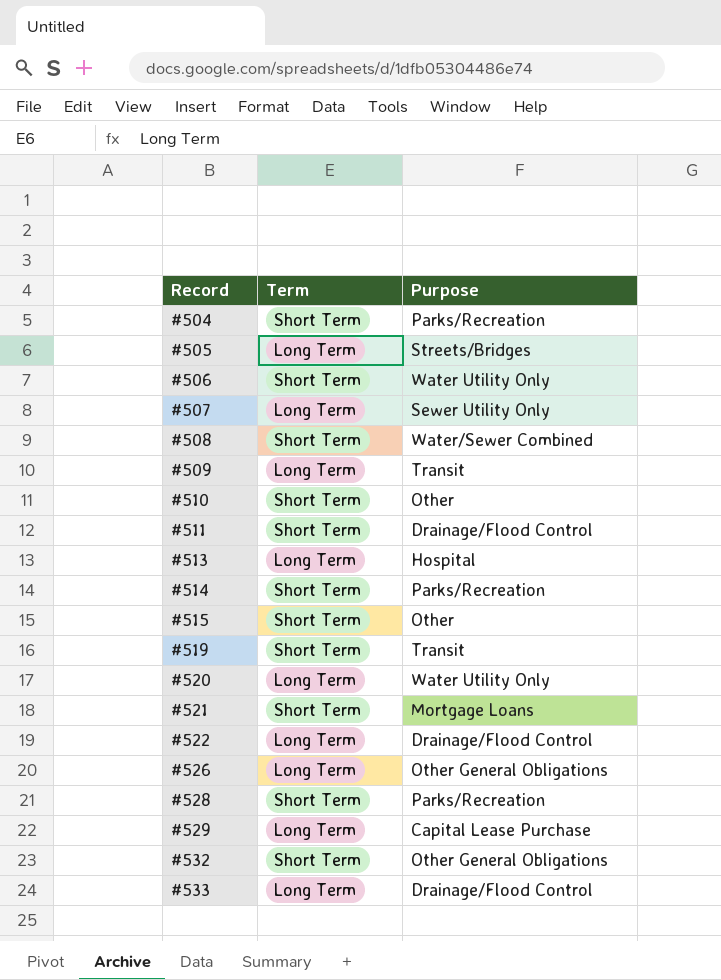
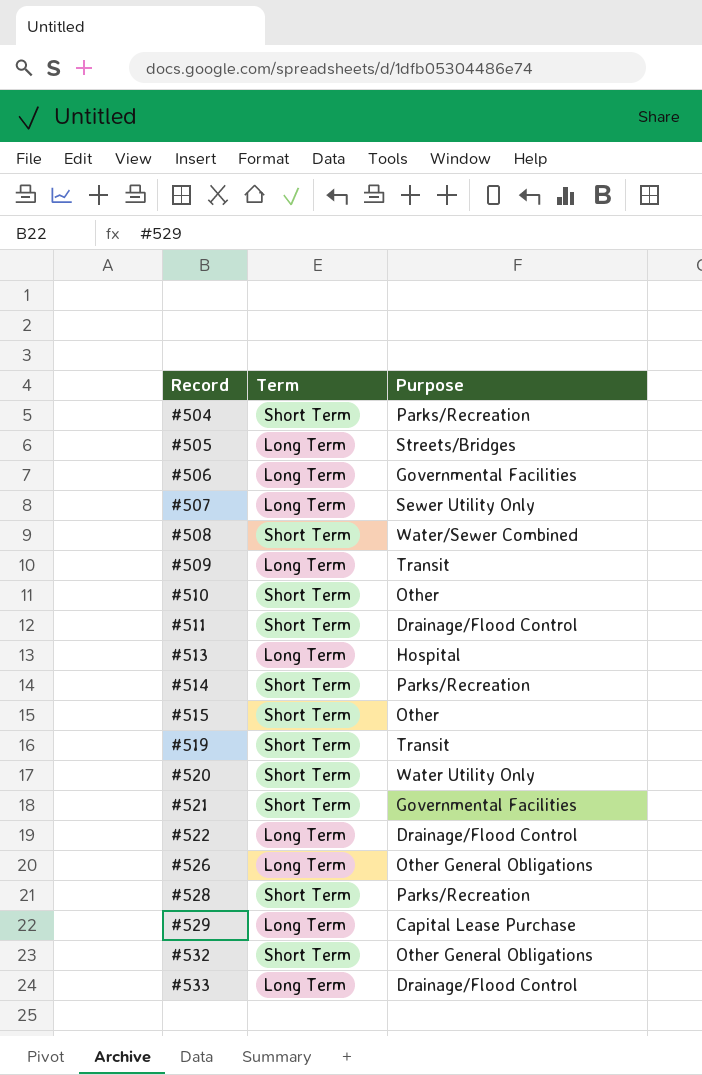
#506 | Term: Short Term -> Long Term
#506 | Purpose: Water Utility Only -> Governmental Facilities
#520 | Term: Long Term -> Short Term
#521 | Purpose: Mortgage Loans -> Governmental Facilities

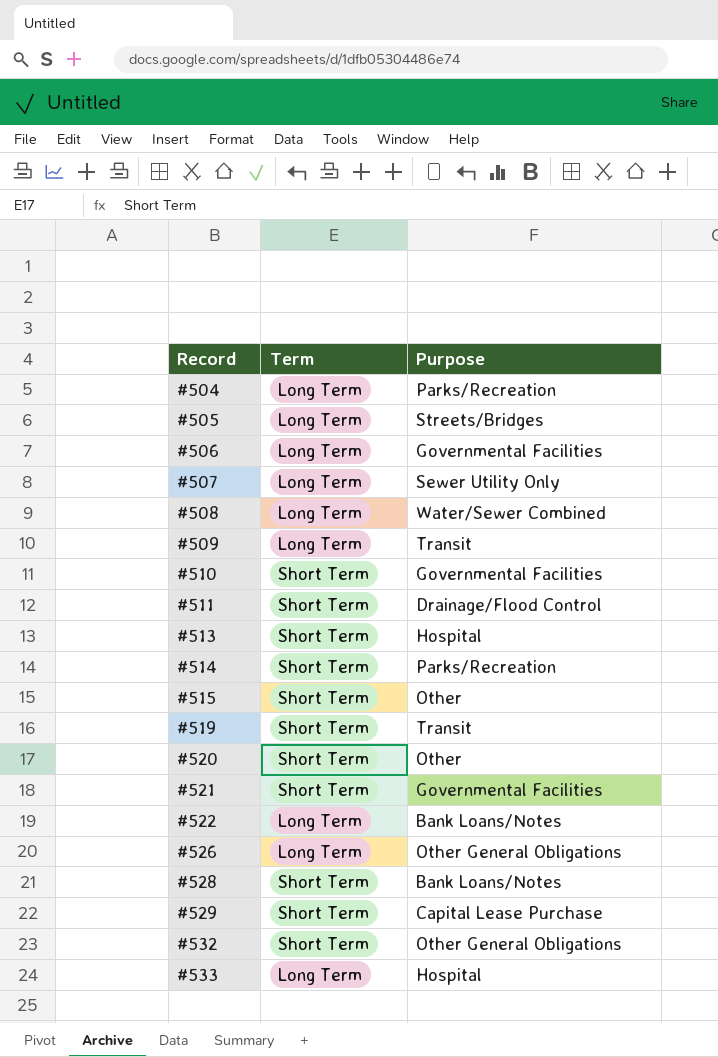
#504 | Term: Short Term -> Long Term
#508 | Term: Short Term -> Long Term
#510 | Purpose: Other -> Governmental Facilities
#513 | Term: Long Term -> Short Term
#520 | Purpose: Water Utility Only -> Other
#522 | Purpose: Drainage/Flood Control -> Bank Loans/Notes
#528 | Purpose: Parks/Recreation -> Bank Loans/Notes
#529 | Term: Long Term -> Short Term
#533 | Purpose: Drainage/Flood Control -> Hospital

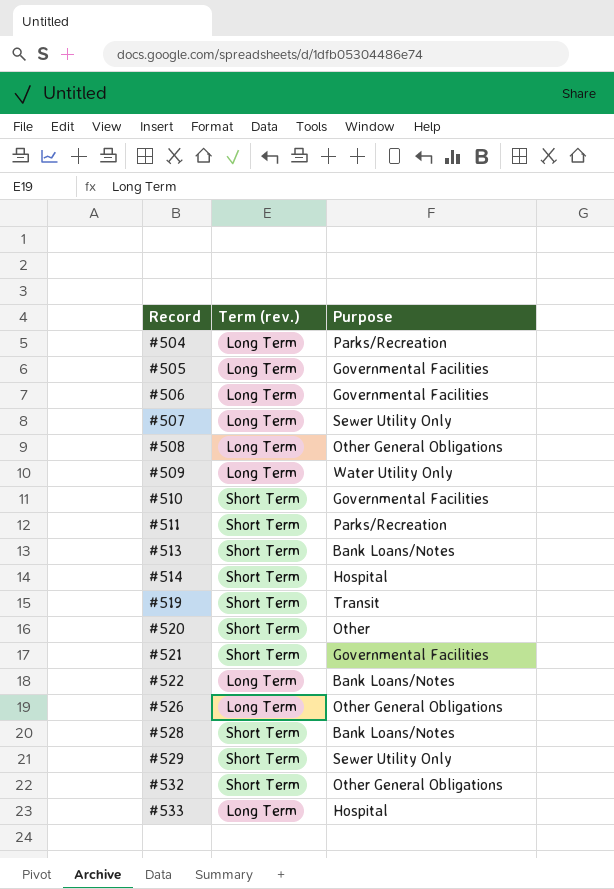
column name: Term -> Term (rev.)
row #515: Short Term | Other -> none
#505 | Purpose: Streets/Bridges -> Governmental Facilities
#508 | Purpose: Water/Sewer Combined -> Other General Obligations
#509 | Purpose: Transit -> Water Utility Only
#511 | Purpose: Drainage/Flood Control -> Parks/Recreation
#513 | Purpose: Hospital -> Bank Loans/Notes
#514 | Purpose: Parks/Recreation -> Hospital
#529 | Purpose: Capital Lease Purchase -> Sewer Utility Only

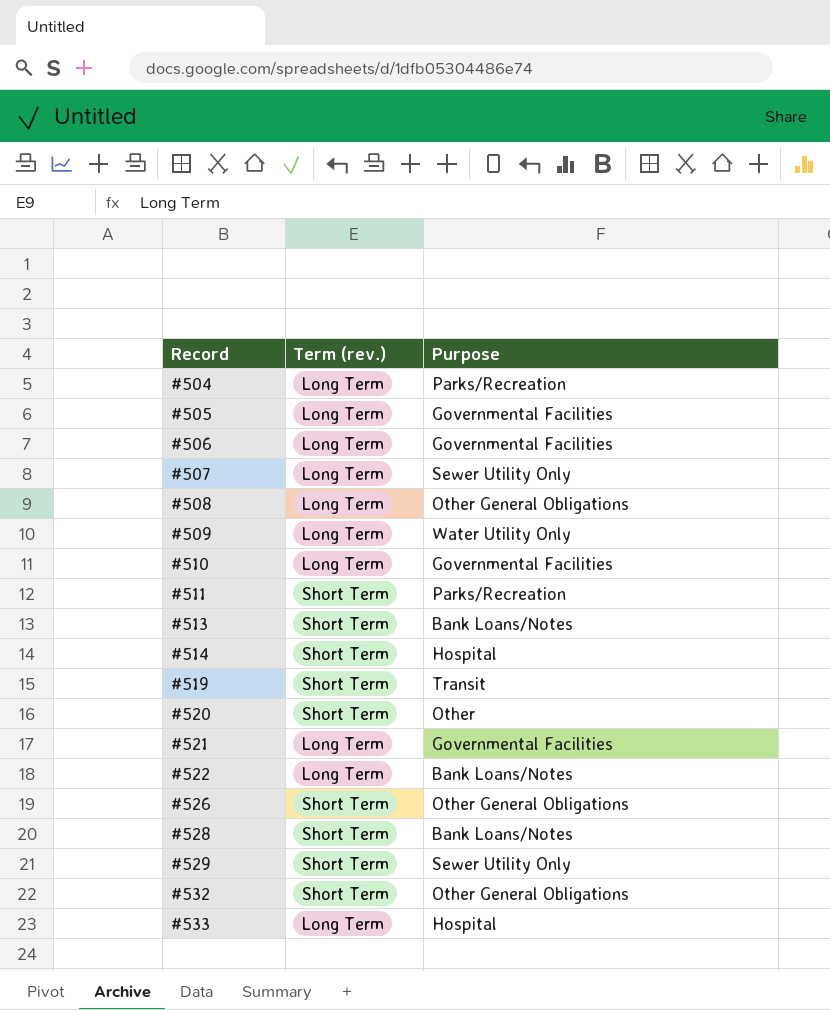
#510 | Term (rev.): Short Term -> Long Term
#521 | Term (rev.): Short Term -> Long Term
#526 | Term (rev.): Long Term -> Short Term

